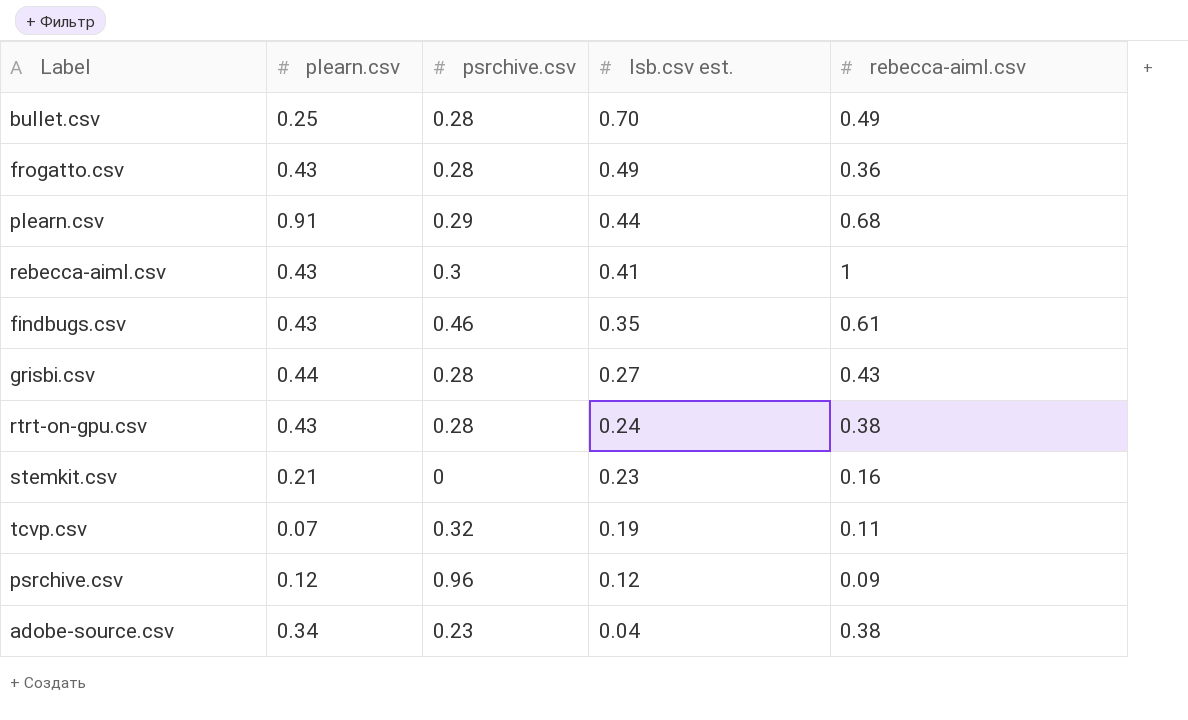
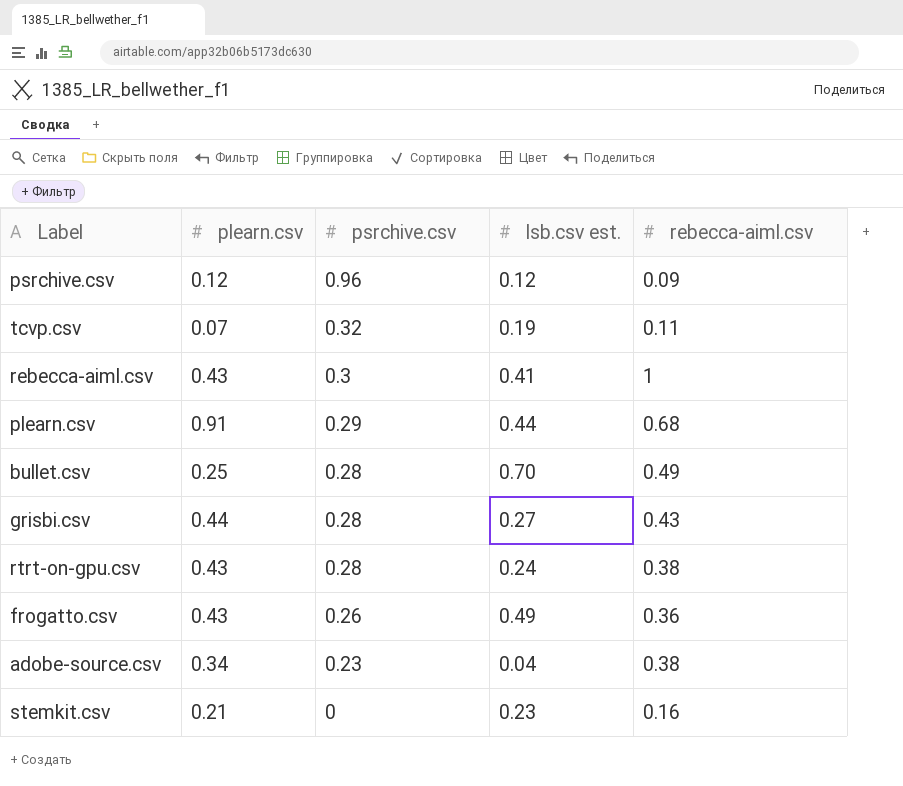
row order: lsb.csv est. descending -> psrchive.csv descending
row findbugs.csv: 0.43 | 0.46 | 0.35 | 0.61 -> none
frogatto.csv | psrchive.csv: 0.28 -> 0.26

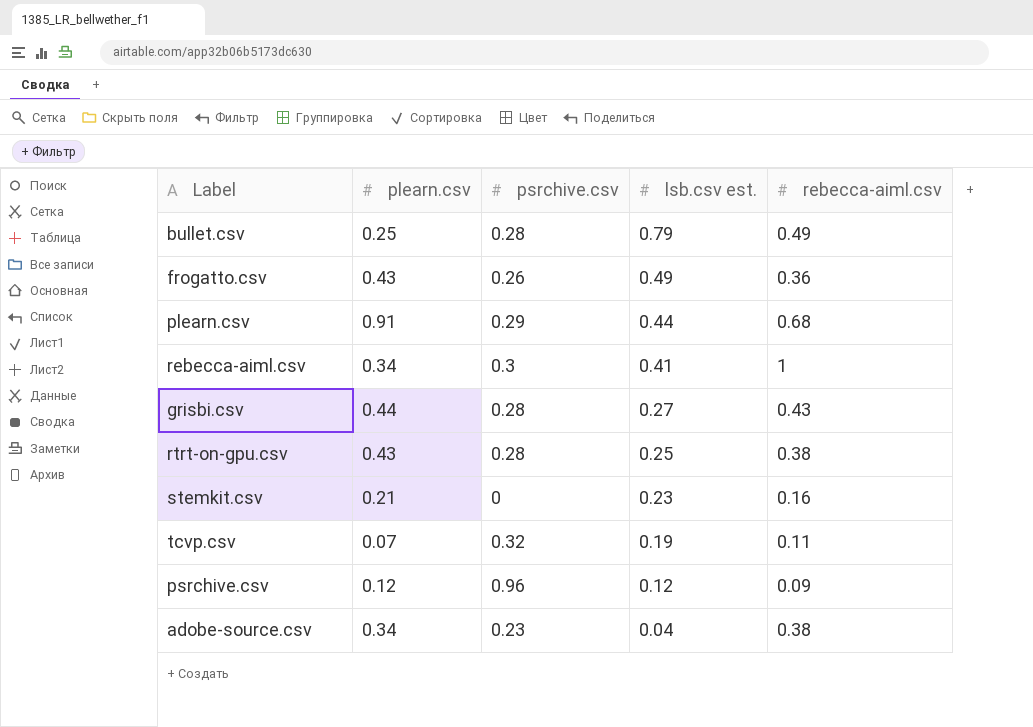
row order: psrchive.csv descending -> lsb.csv est. descending
bullet.csv | lsb.csv est.: 0.70 -> 0.79
rebecca-aiml.csv | plearn.csv: 0.43 -> 0.34
rtrt-on-gpu.csv | lsb.csv est.: 0.24 -> 0.25

